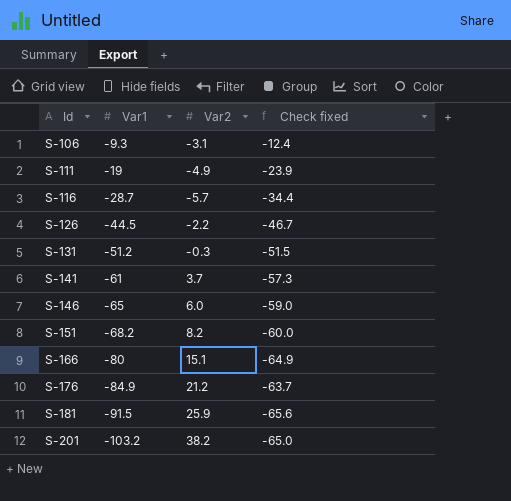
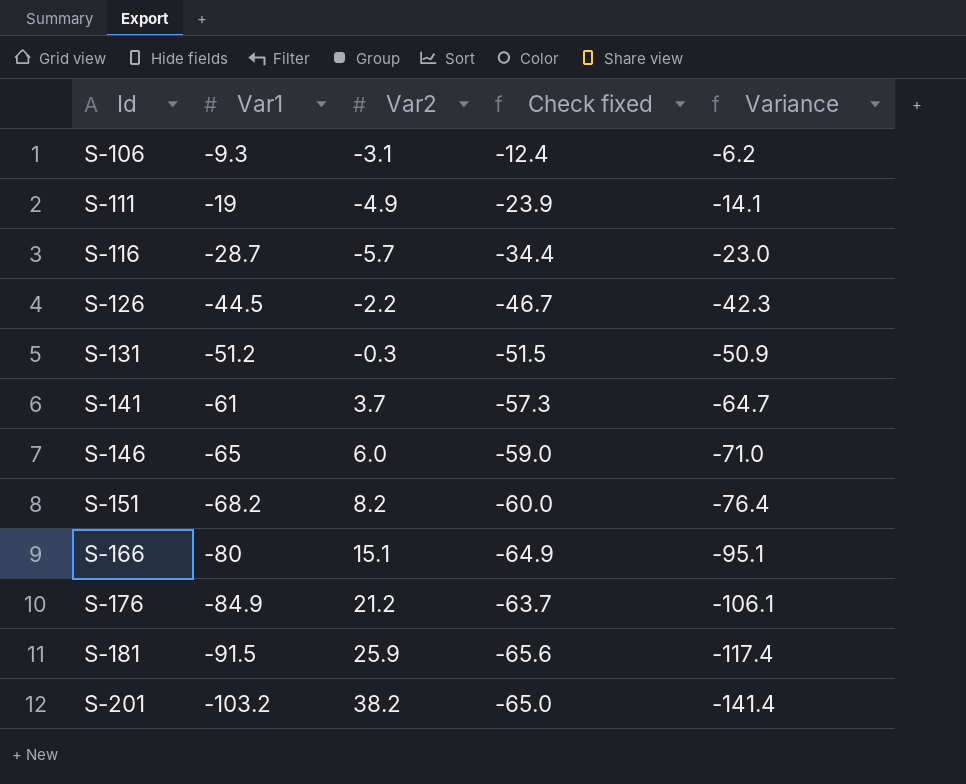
column Variance | formula: none -> [Var1] - [Var2]

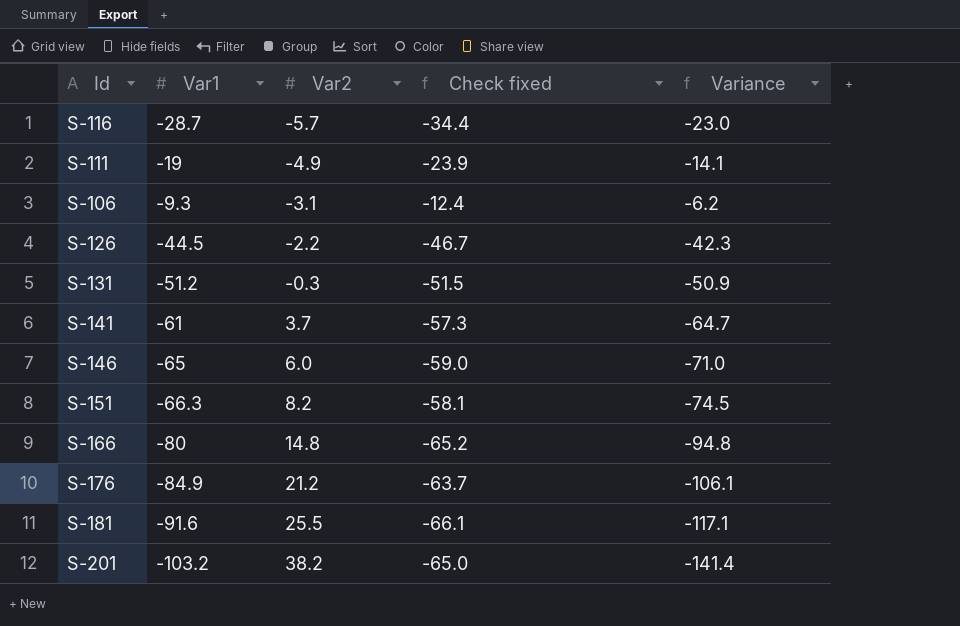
row order: Id ascending -> Var2 ascending
S-151 | Var1: -68.2 -> -66.3
S-151 | Check fixed: -60.0 -> -58.1
S-151 | Variance: -76.4 -> -74.5
S-166 | Var2: 15.1 -> 14.8
S-166 | Check fixed: -64.9 -> -65.2
S-166 | Variance: -95.1 -> -94.8
S-181 | Var1: -91.5 -> -91.6
S-181 | Var2: 25.9 -> 25.5
S-181 | Check fixed: -65.6 -> -66.1
S-181 | Variance: -117.4 -> -117.1

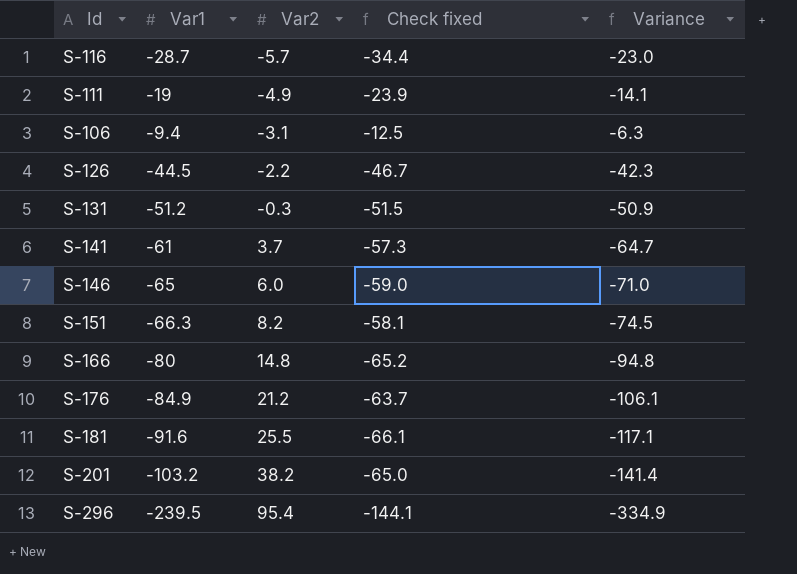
S-106 | Var1: -9.3 -> -9.4
S-106 | Check fixed: -12.4 -> -12.5
S-106 | Variance: -6.2 -> -6.3
row S-296: none -> -239.5 | 95.4 | -144.1 | -334.9

